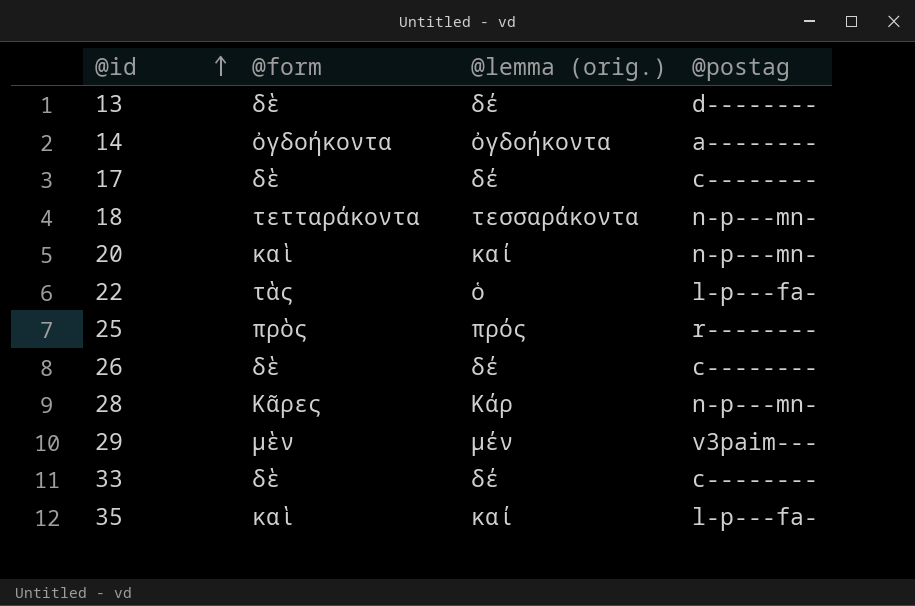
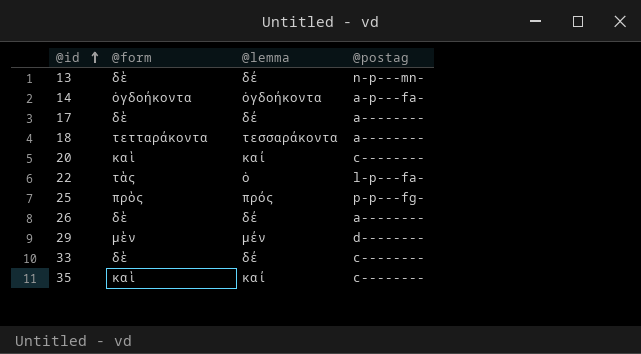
column name: @lemma (orig.) -> @lemma
row 28: Κᾶρες | Κάρ | n-p---mn- -> none
13 | @postag: d-------- -> n-p---mn-
14 | @postag: a-------- -> a-p---fa-
17 | @postag: c-------- -> a--------
18 | @postag: n-p---mn- -> a--------
20 | @postag: n-p---mn- -> c--------
25 | @postag: r-------- -> p-p---fg-
26 | @postag: c-------- -> a--------
29 | @postag: v3paim--- -> d--------
35 | @postag: l-p---fa- -> c--------

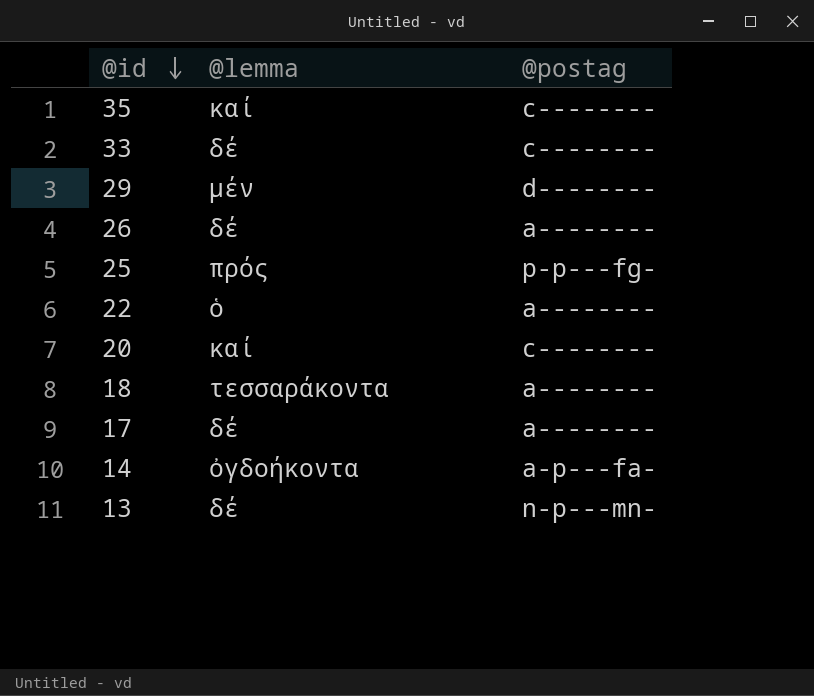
row order: @id ascending -> @id descending
column @form | position: 2 -> none
22 | @postag: l-p---fa- -> a--------

